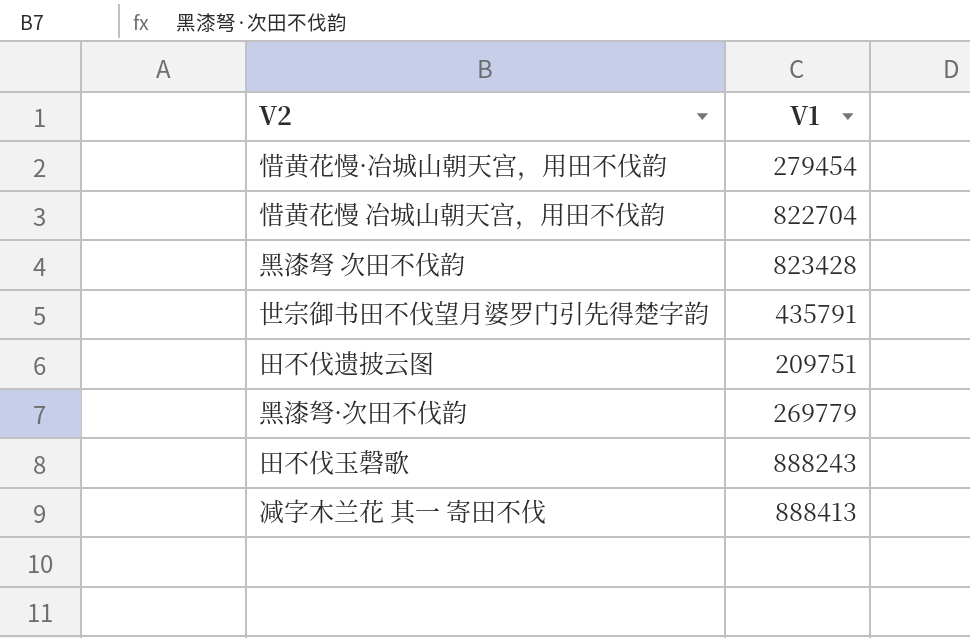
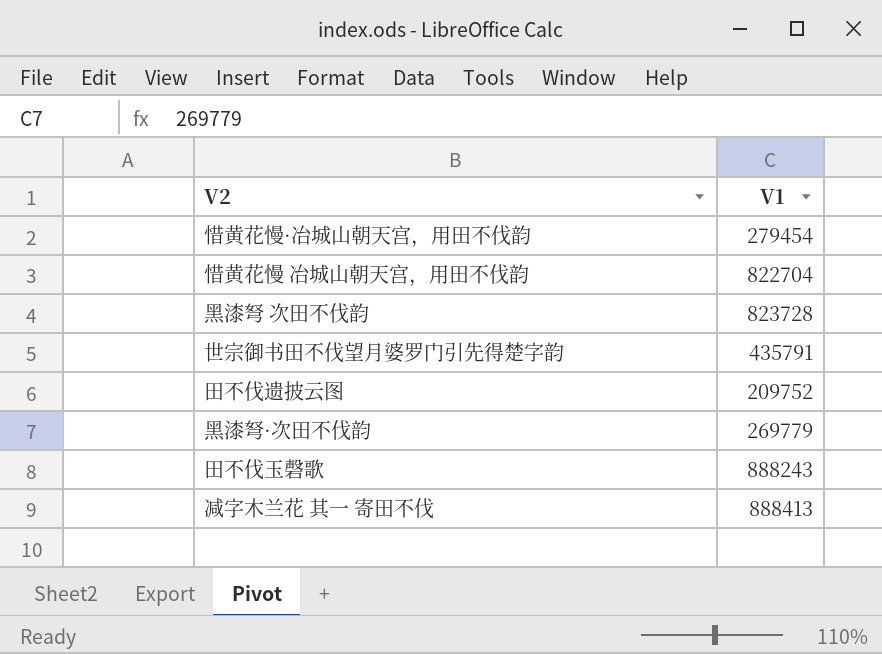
黑漆弩 次田不伐韵 | V1: 823428 -> 823728
田不伐遗披云图 | V1: 209751 -> 209752

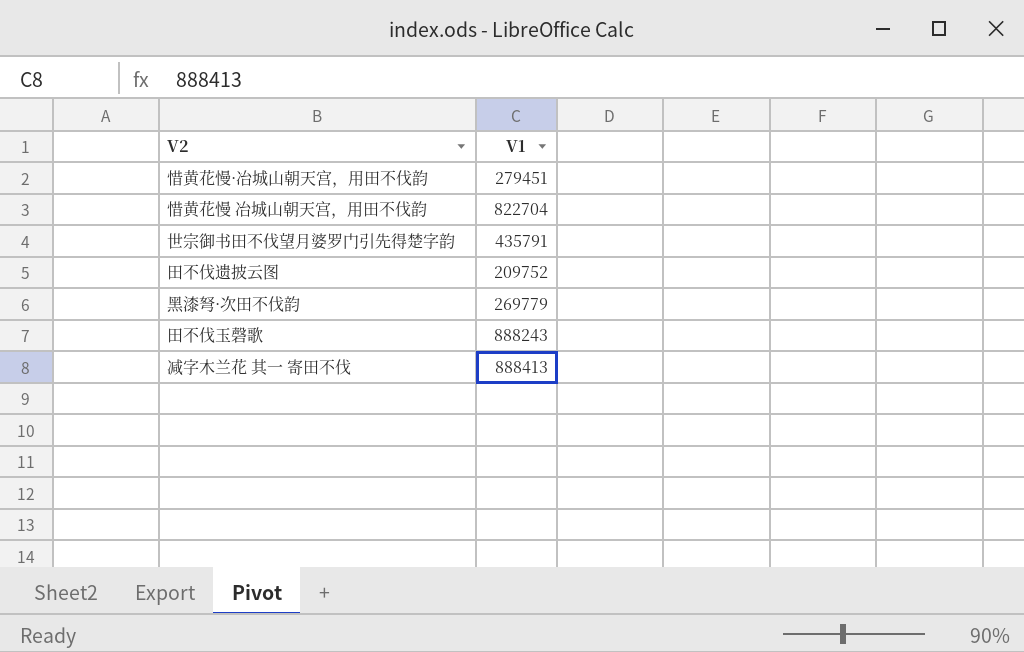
row 黑漆弩 次田不伐韵: 823728 -> none
惜黄花慢·冶城山朝天宫，用田不伐韵 | V1: 279454 -> 279451

